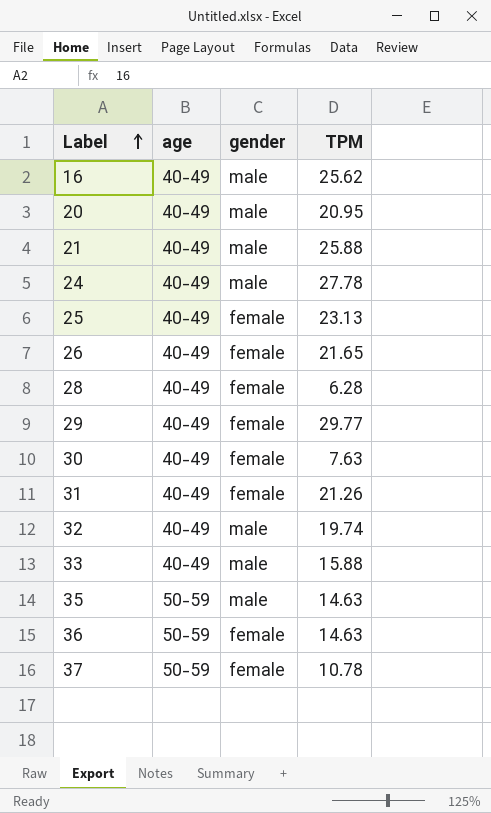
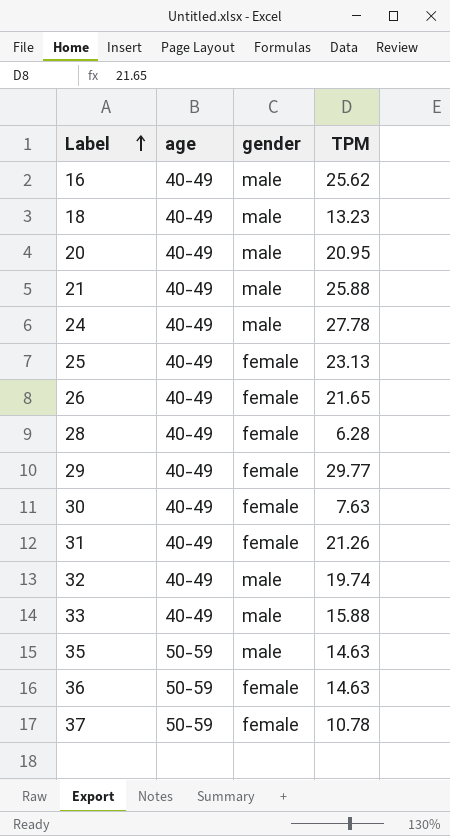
row 18: none -> 40-49 | male | 13.23

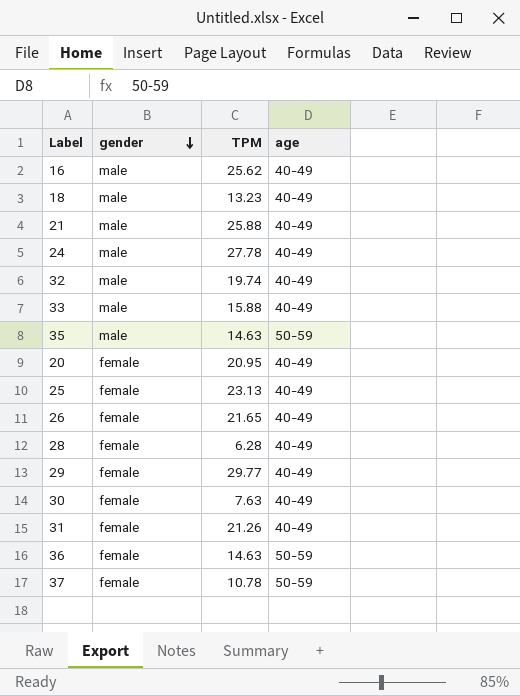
row order: Label ascending -> gender descending
column age | position: 2 -> 4
20 | gender: male -> female

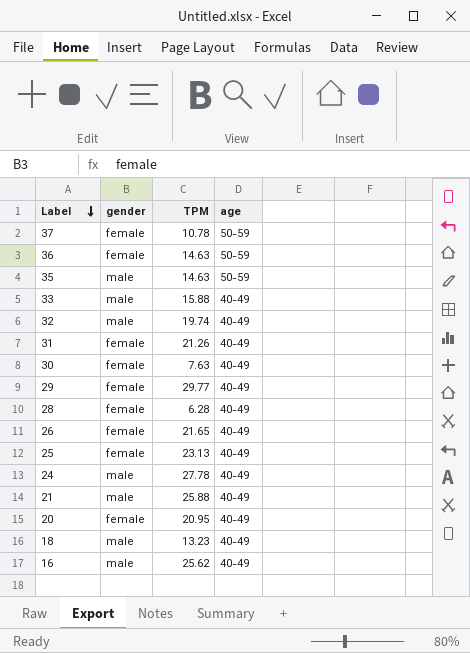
row order: gender descending -> Label descending

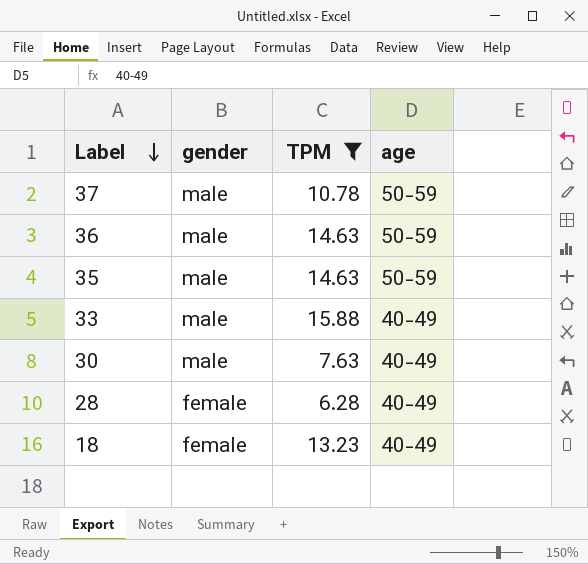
filter: none -> TPM <= 15.88
37 | gender: female -> male
36 | gender: female -> male
30 | gender: female -> male
18 | gender: male -> female

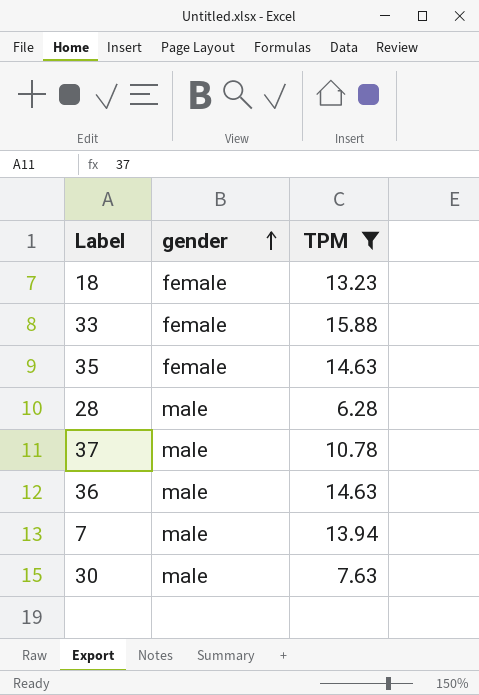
row order: Label descending -> gender ascending
column age | position: 4 -> none
33 | gender: male -> female
35 | gender: male -> female
28 | gender: female -> male
row 7: none -> male | 13.94

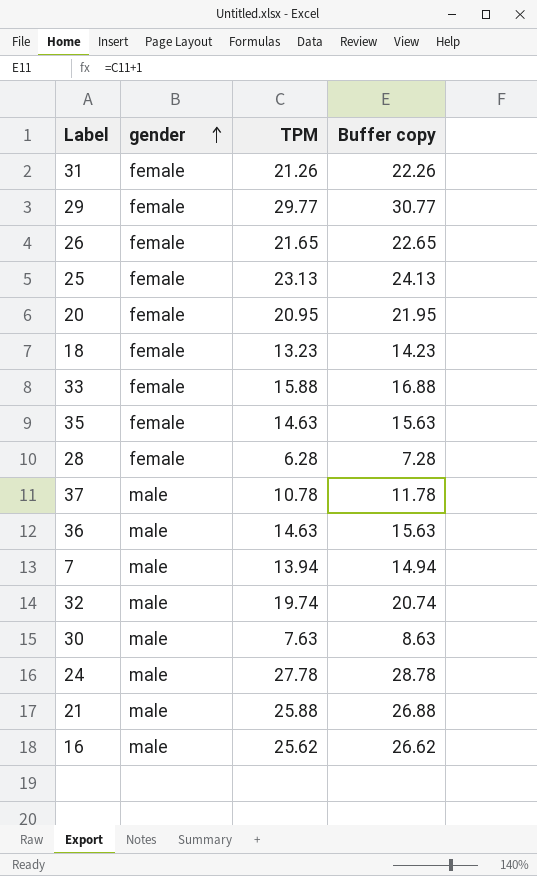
filter: TPM <= 15.88 -> none
column Buffer copy | formula: none -> [TPM] + 1
28 | gender: male -> female

